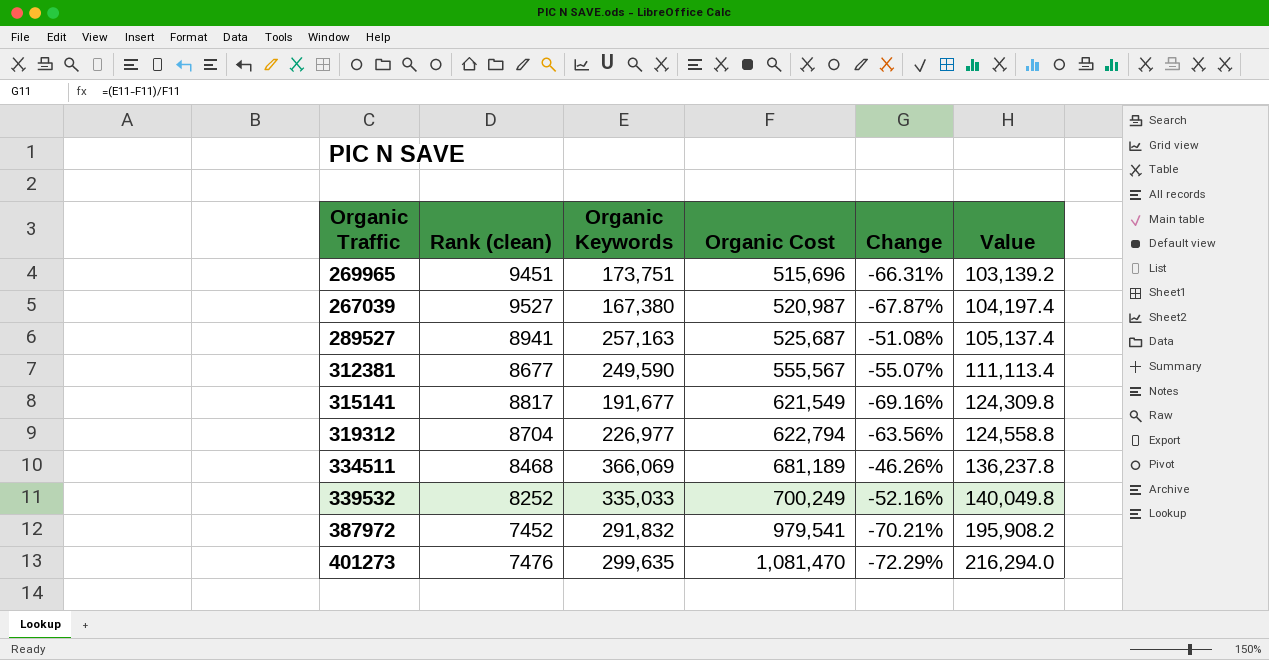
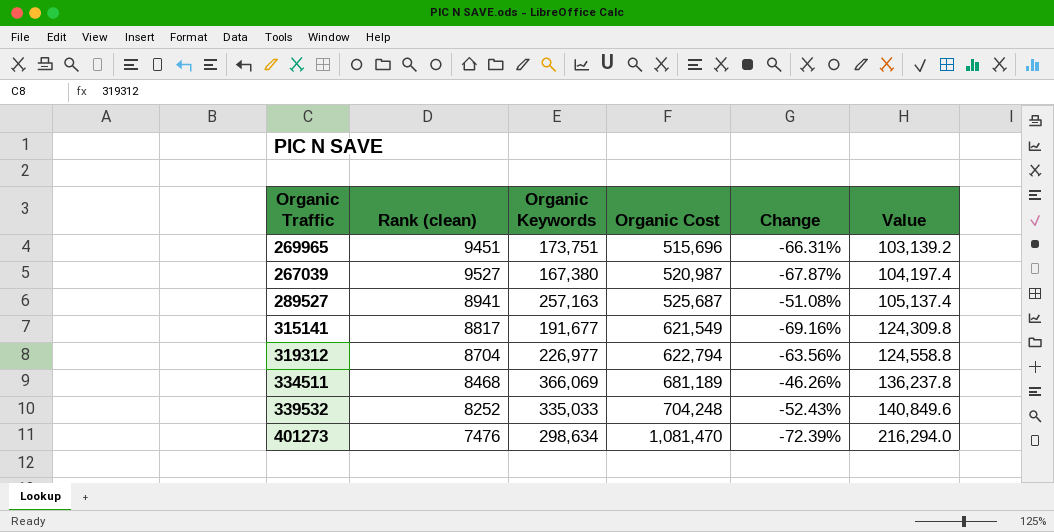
row 312381: 8677 | 249,590 | 555,567 | -55.07% | 111,113.4 -> none
row 387972: 7452 | 291,832 | 979,541 | -70.21% | 195,908.2 -> none
339532 | Organic Cost: 700,249 -> 704,248
339532 | Change: -52.16% -> -52.43%
339532 | Value: 140,049.8 -> 140,849.6
401273 | Organic Keywords: 299,635 -> 298,634
401273 | Change: -72.29% -> -72.39%

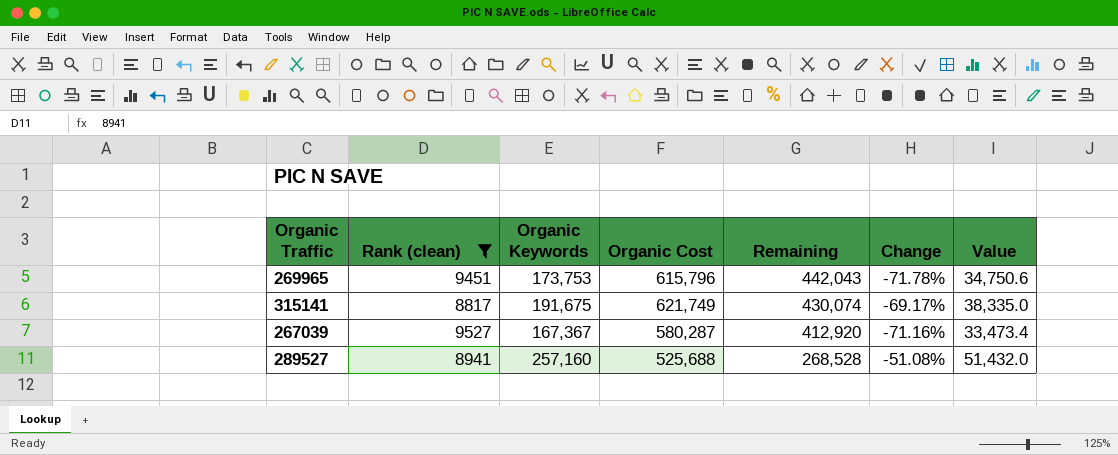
filter: none -> Rank (clean) >= 8817
row order: Organic Cost ascending -> Remaining descending
column Remaining | formula: none -> [Organic Cost] - [Organic Keywords]
column Value | formula: [Organic Cost] * 0.2 -> [Organic Keywords] * 0.2
269965 | Organic Keywords: 173,751 -> 173,753
269965 | Organic Cost: 515,696 -> 615,796
269965 | Change: -66.31% -> -71.78%
315141 | Organic Keywords: 191,677 -> 191,675
315141 | Organic Cost: 621,549 -> 621,749
315141 | Change: -69.16% -> -69.17%
267039 | Organic Keywords: 167,380 -> 167,367
267039 | Organic Cost: 520,987 -> 580,287
267039 | Change: -67.87% -> -71.16%
289527 | Organic Keywords: 257,163 -> 257,160
289527 | Organic Cost: 525,687 -> 525,688

